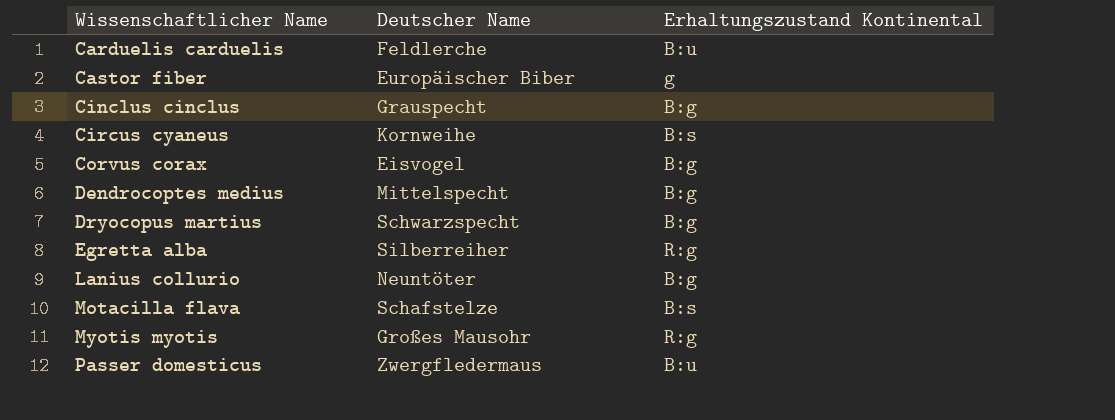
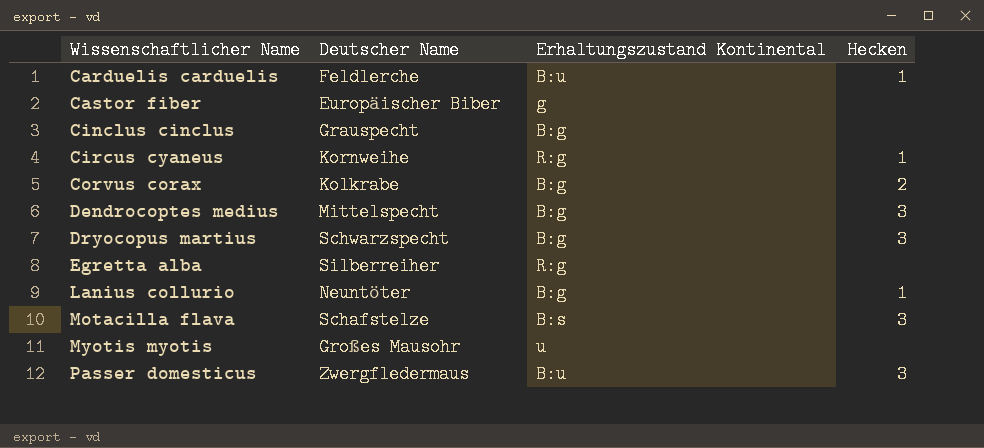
column Hecken | position: none -> 4
Circus cyaneus | Erhaltungszustand Kontinental: B:s -> R:g
Corvus corax | Deutscher Name: Eisvogel -> Kolkrabe
Myotis myotis | Erhaltungszustand Kontinental: R:g -> u

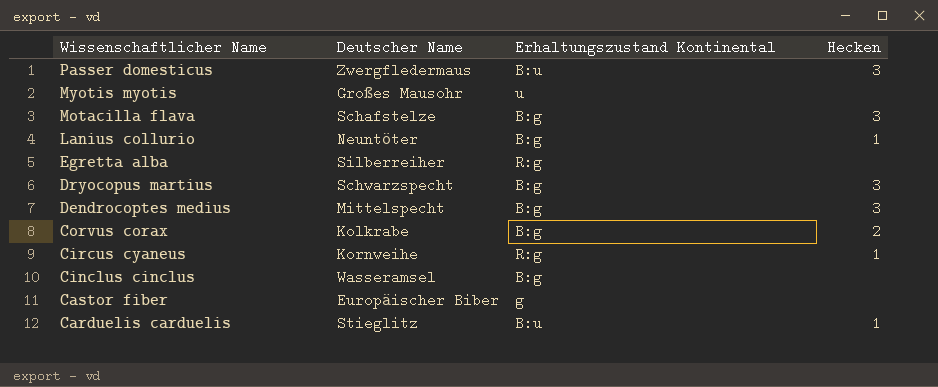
row order: Wissenschaftlicher Name ascending -> Wissenschaftlicher Name descending
Motacilla flava | Erhaltungszustand Kontinental: B:s -> B:g
Cinclus cinclus | Deutscher Name: Grauspecht -> Wasseramsel
Carduelis carduelis | Deutscher Name: Feldlerche -> Stieglitz

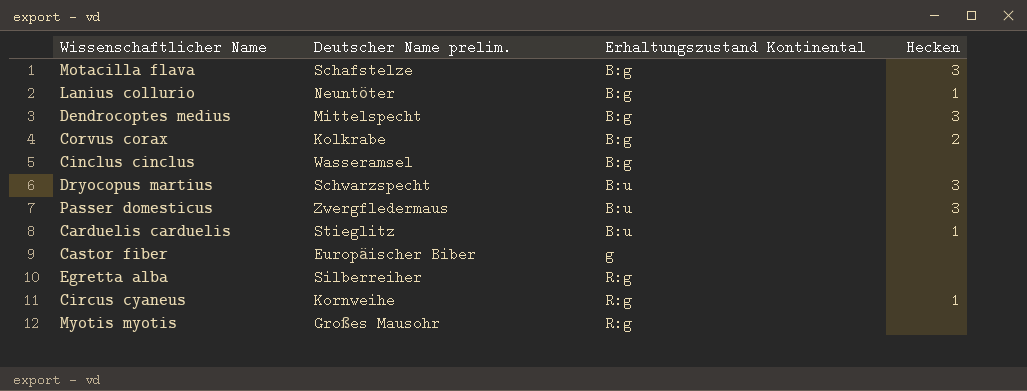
row order: Wissenschaftlicher Name descending -> Erhaltungszustand Kontinental ascending
column name: Deutscher Name -> Deutscher Name prelim.
Dryocopus martius | Erhaltungszustand Kontinental: B:g -> B:u
Myotis myotis | Erhaltungszustand Kontinental: u -> R:g

